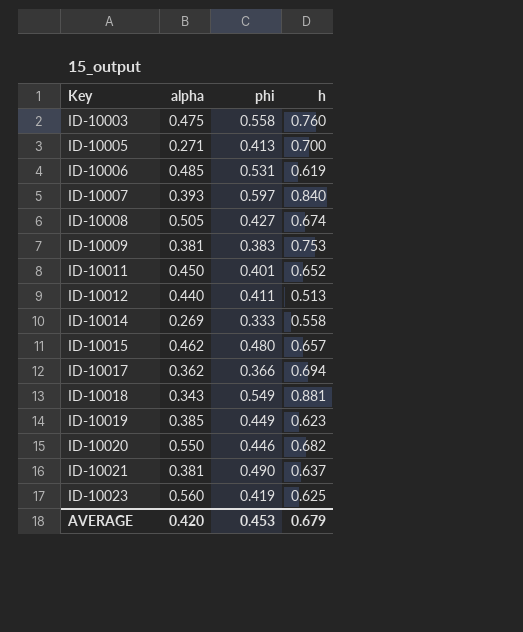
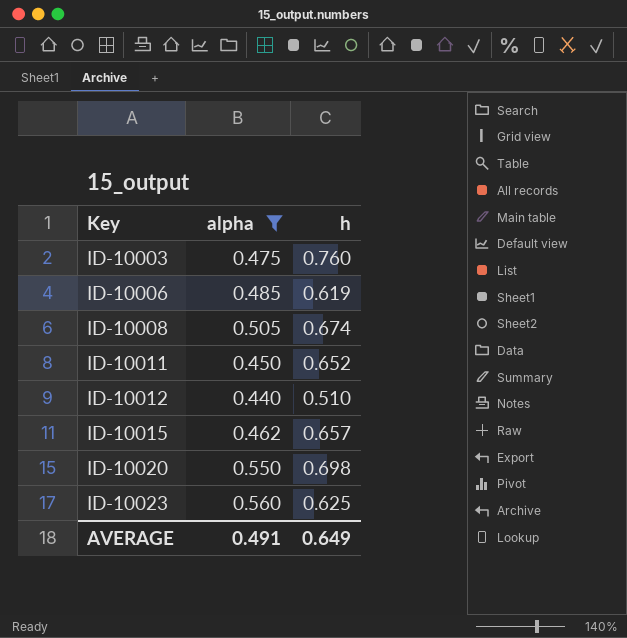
filter: none -> alpha >= 0.440
column phi | position: 3 -> none
ID-10012 | h: 0.513 -> 0.510
ID-10020 | h: 0.682 -> 0.698
AVERAGE | alpha: 0.420 -> 0.491
AVERAGE | h: 0.679 -> 0.649

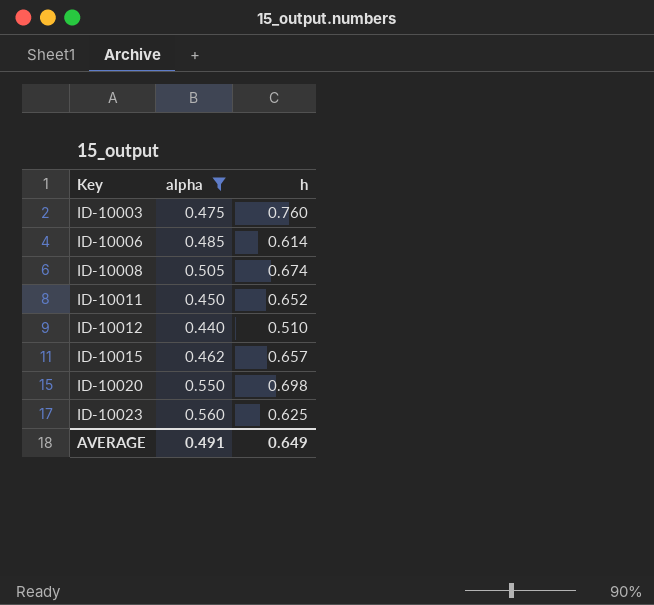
ID-10006 | h: 0.619 -> 0.614

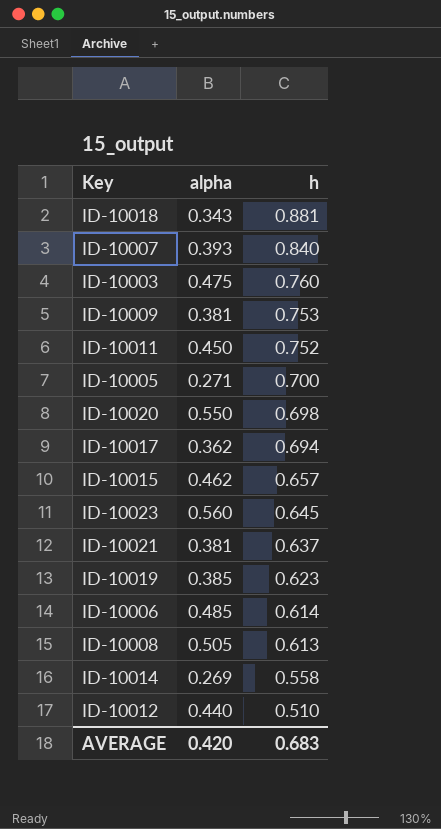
filter: alpha >= 0.440 -> none
row order: Key ascending -> h descending
ID-10011 | h: 0.652 -> 0.752
ID-10023 | h: 0.625 -> 0.645
ID-10008 | h: 0.674 -> 0.613
AVERAGE | alpha: 0.491 -> 0.420
AVERAGE | h: 0.649 -> 0.683

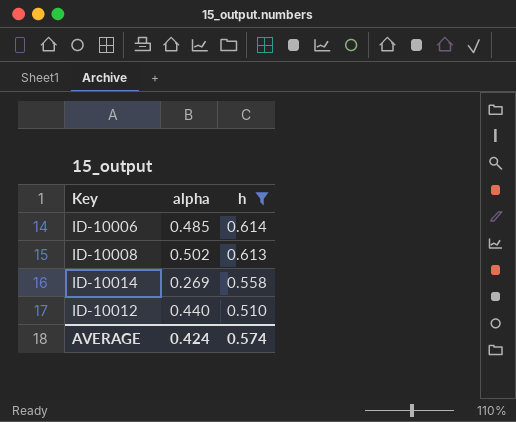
filter: none -> h <= 0.614
ID-10008 | alpha: 0.505 -> 0.502
AVERAGE | alpha: 0.420 -> 0.424
AVERAGE | h: 0.683 -> 0.574

